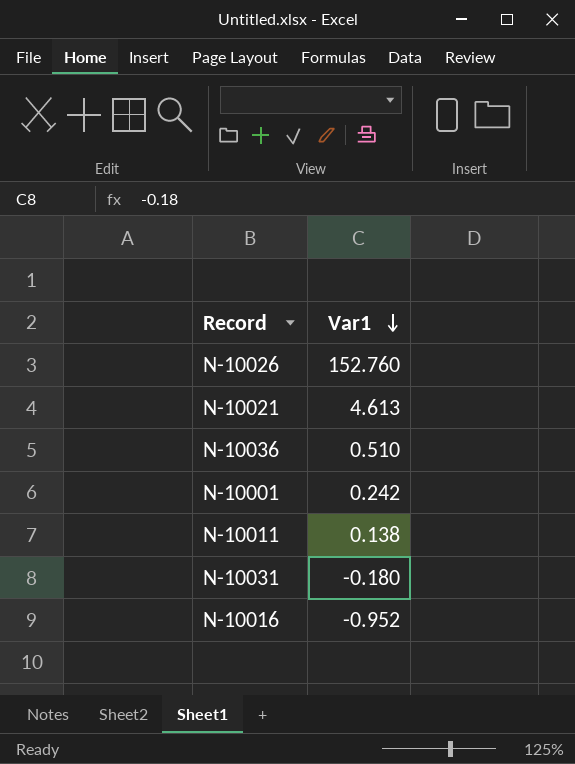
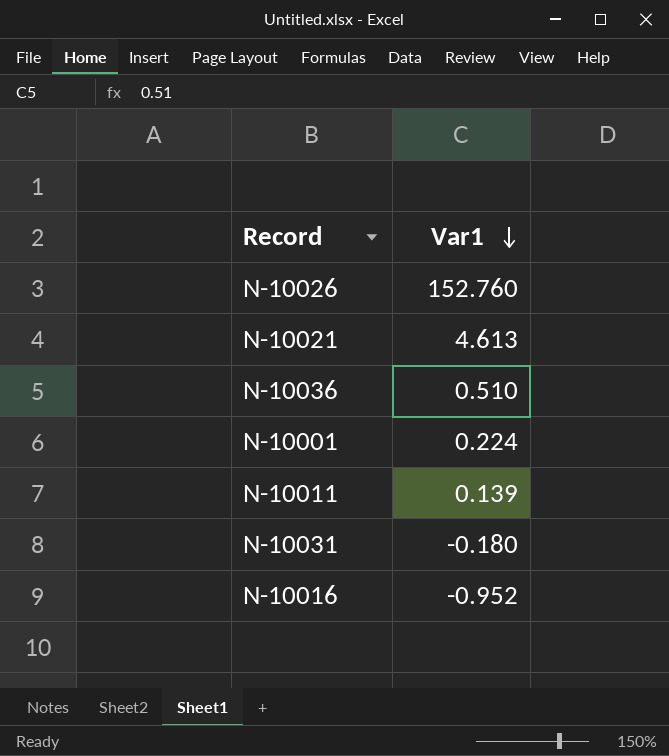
N-10001 | Var1: 0.242 -> 0.224
N-10011 | Var1: 0.138 -> 0.139

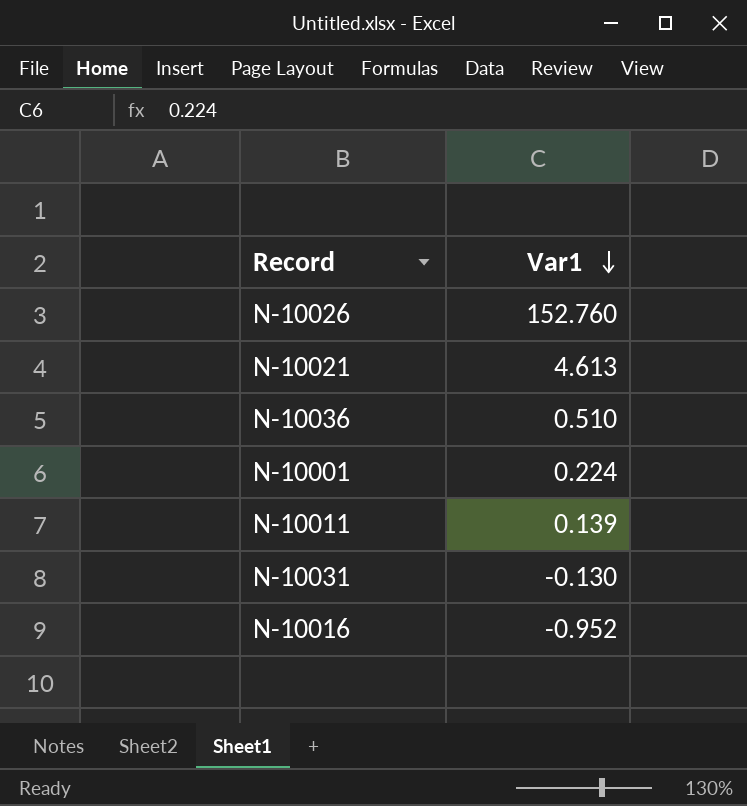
N-10031 | Var1: -0.180 -> -0.130

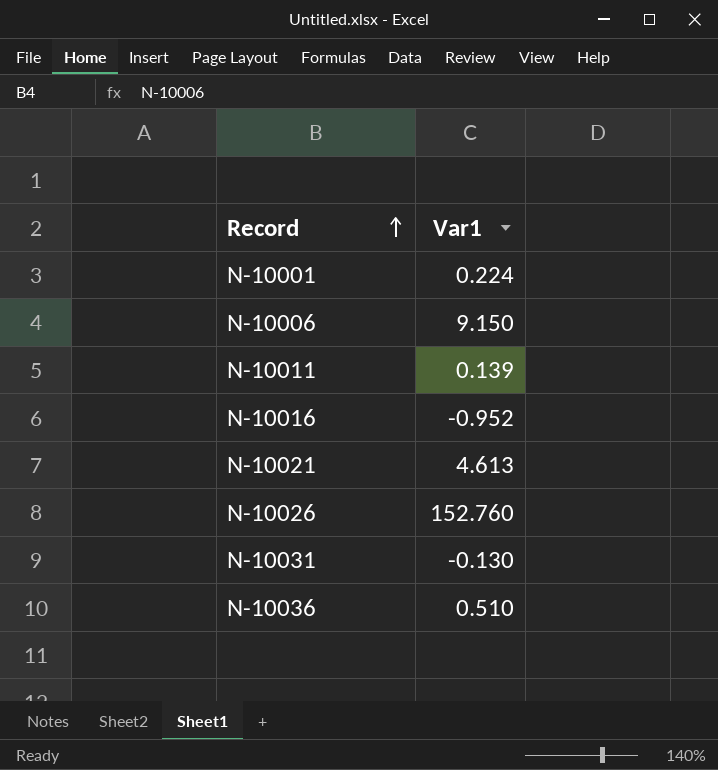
row order: Var1 descending -> Record ascending
row N-10006: none -> 9.150

